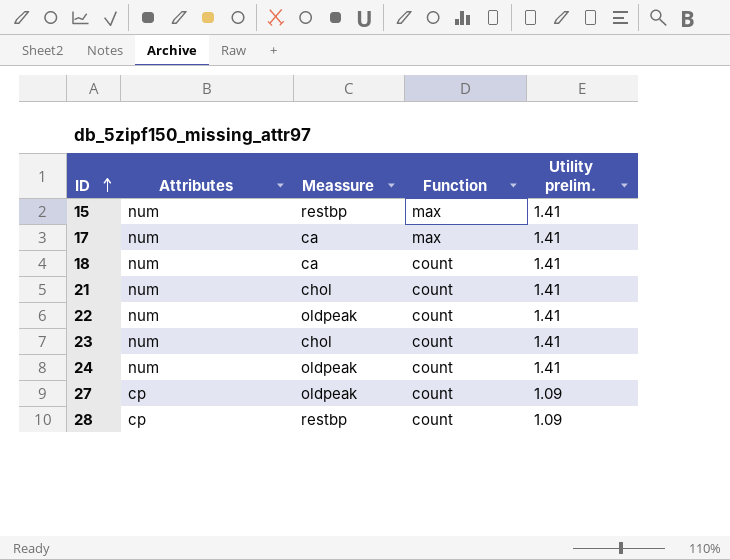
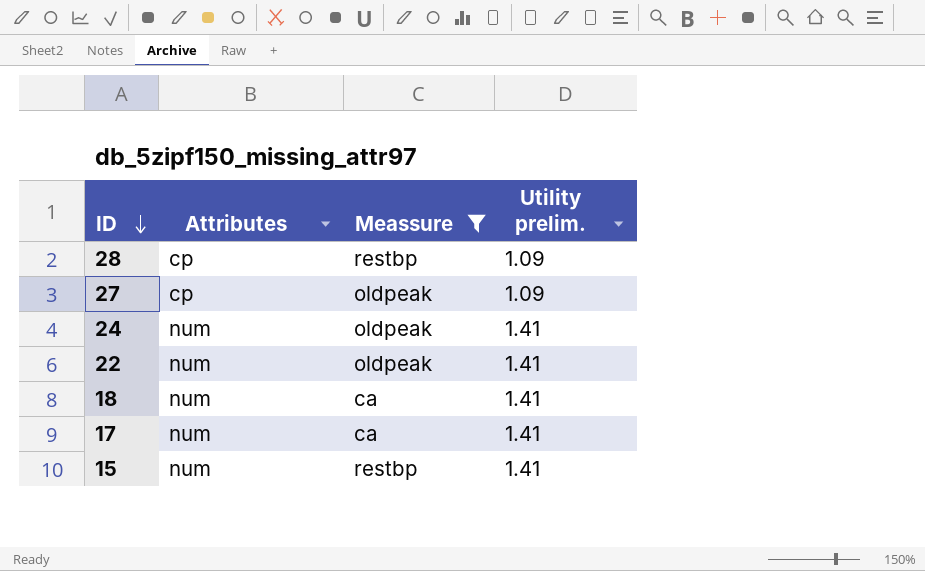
filter: none -> Meassure != chol
row order: ID ascending -> ID descending
column Function | position: 4 -> none

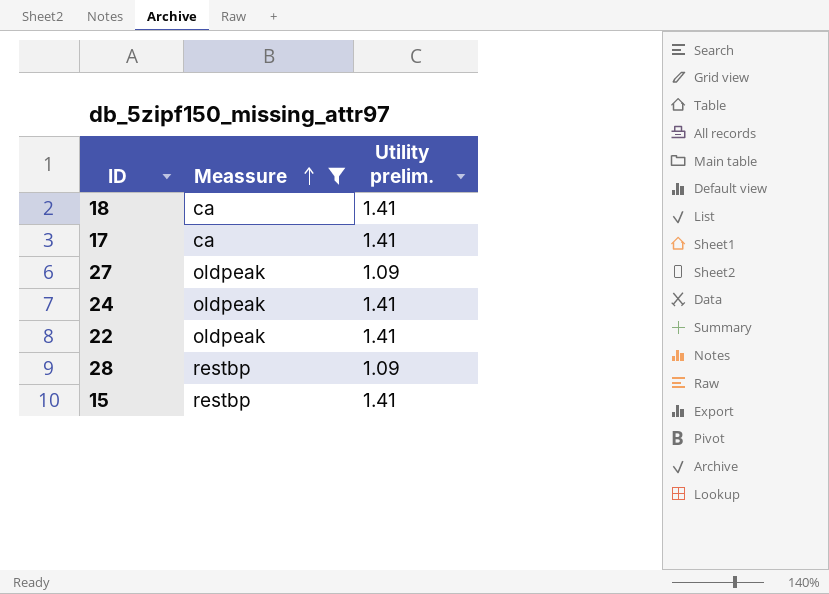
row order: ID descending -> Meassure ascending
column Attributes | position: 2 -> none

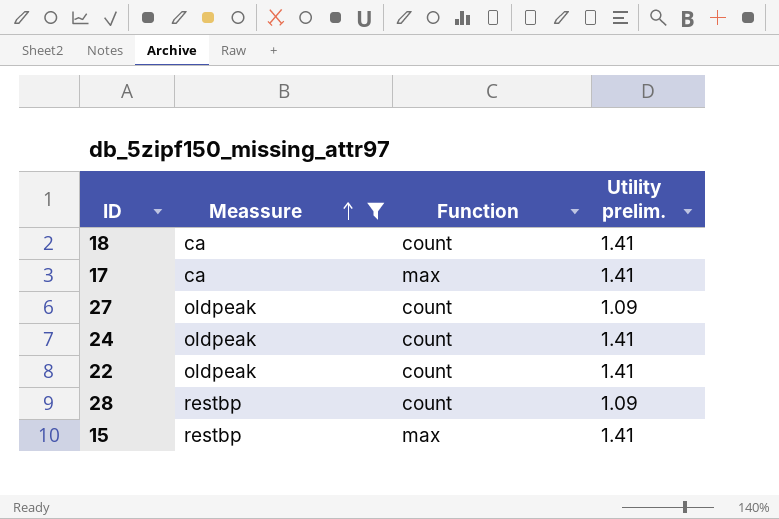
column Function | position: none -> 3

